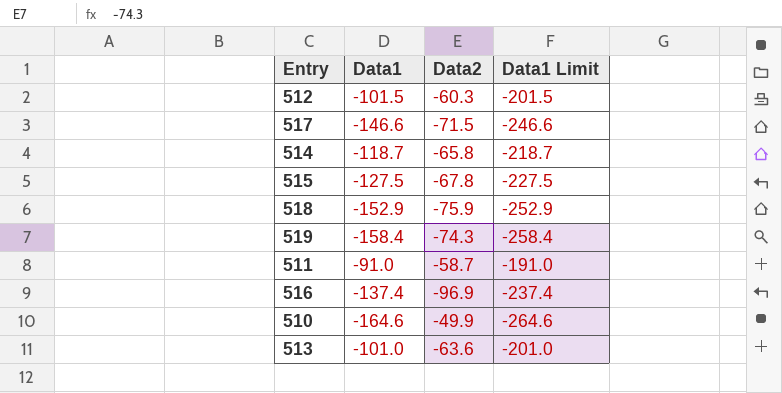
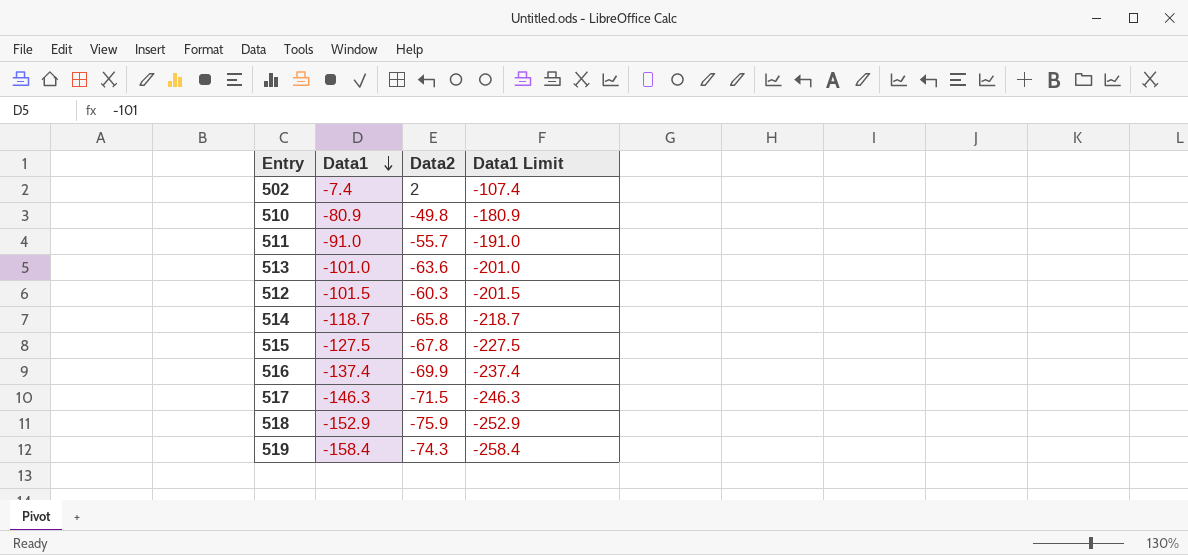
row order: none -> Data1 descending
row 502: none -> -7.4 | 2 | -107.4
510 | Data1: -164.6 -> -80.9
510 | Data2: -49.9 -> -49.8
510 | Data1 Limit: -264.6 -> -180.9
511 | Data2: -58.7 -> -55.7
516 | Data2: -96.9 -> -69.9
517 | Data1: -146.6 -> -146.3
517 | Data1 Limit: -246.6 -> -246.3

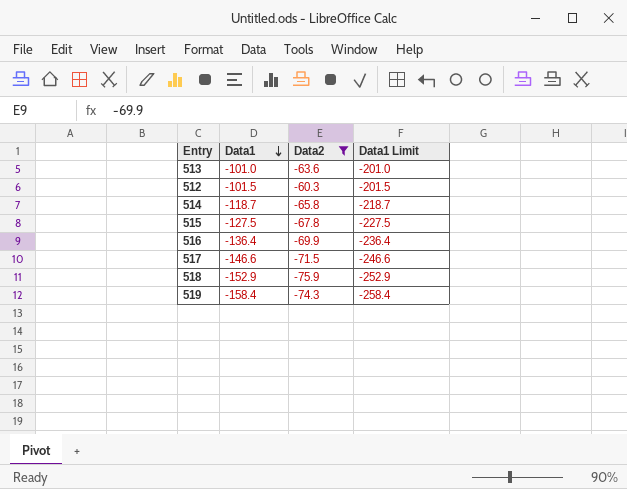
filter: none -> Data2 <= -60.3
516 | Data1: -137.4 -> -136.4
516 | Data1 Limit: -237.4 -> -236.4
517 | Data1: -146.3 -> -146.6
517 | Data1 Limit: -246.3 -> -246.6

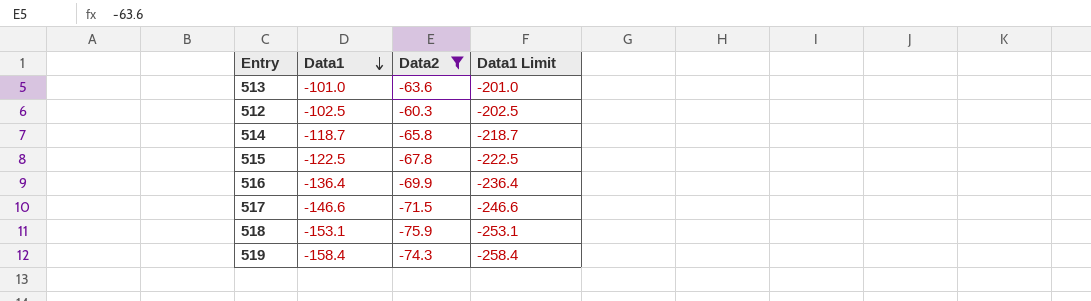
512 | Data1: -101.5 -> -102.5
512 | Data1 Limit: -201.5 -> -202.5
515 | Data1: -127.5 -> -122.5
515 | Data1 Limit: -227.5 -> -222.5
518 | Data1: -152.9 -> -153.1
518 | Data1 Limit: -252.9 -> -253.1

